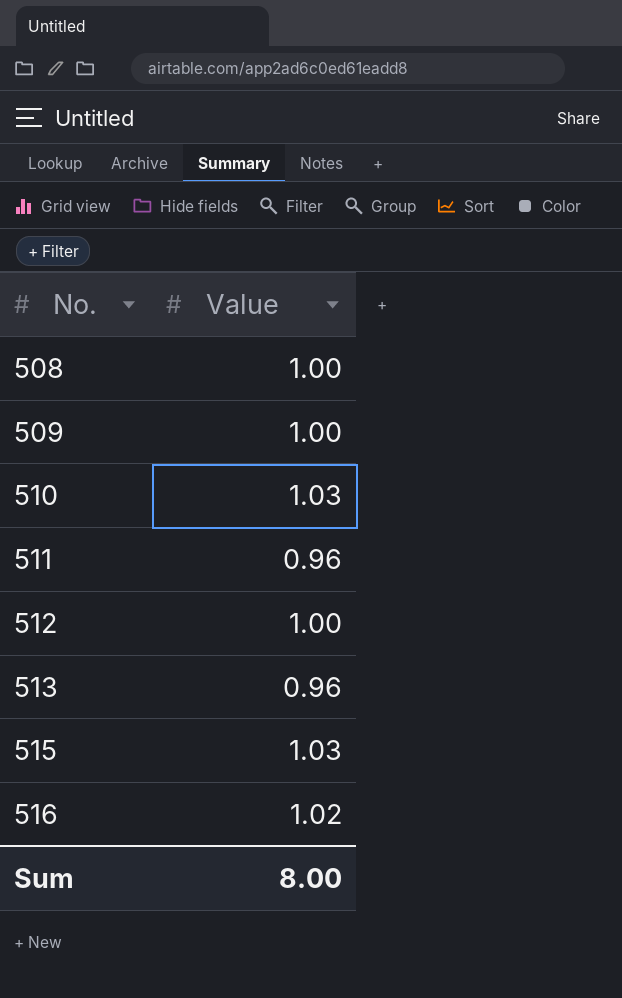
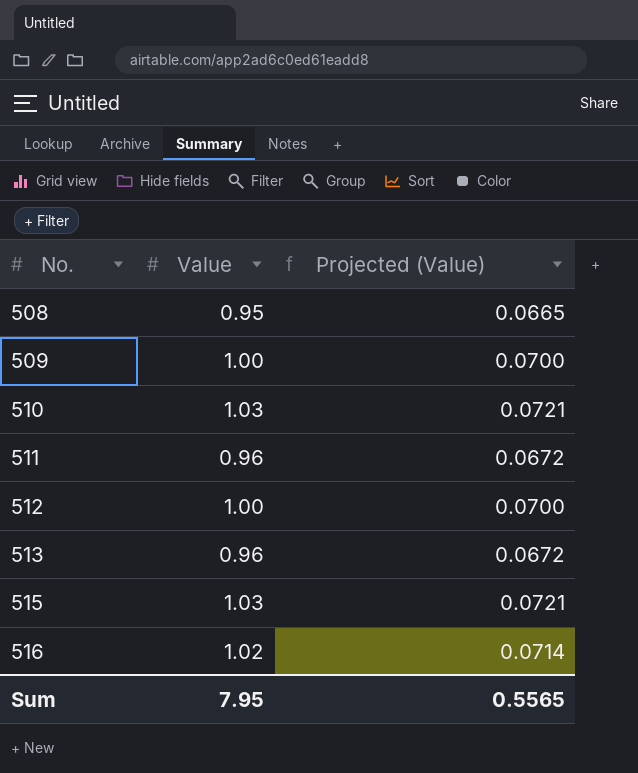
column Projected (Value) | formula: none -> [Value] * 0.07
508 | Value: 1.00 -> 0.95
Sum | Value: 8.00 -> 7.95

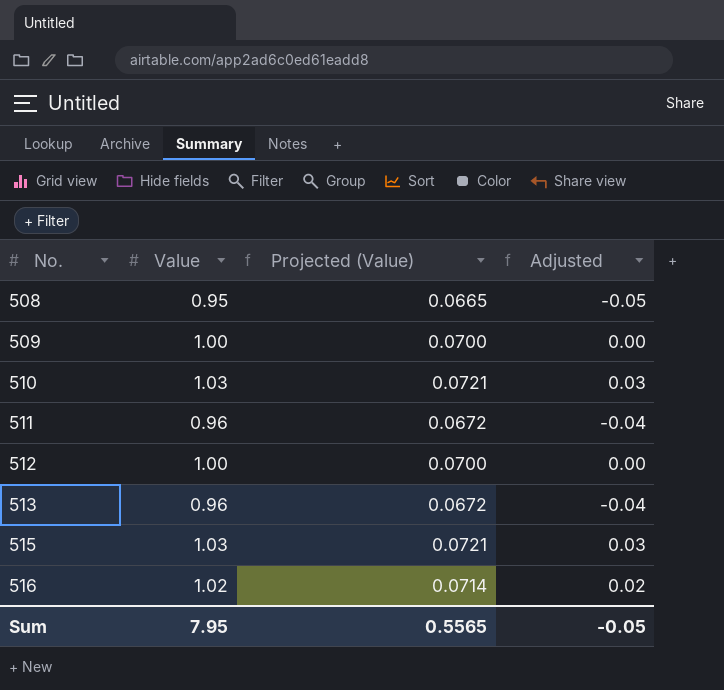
column Adjusted | formula: none -> [Value] - 1

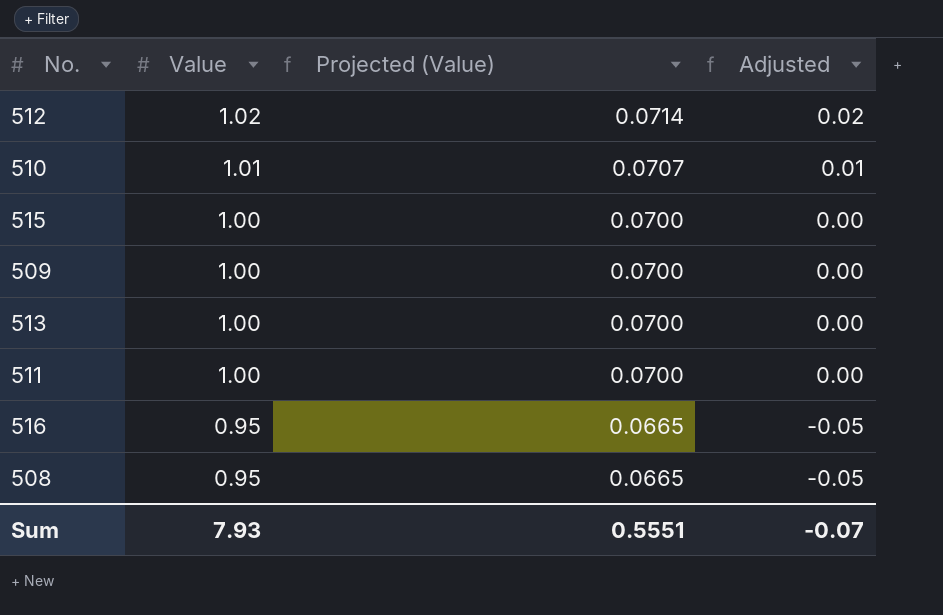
row order: No. ascending -> Value descending
512 | Value: 1.00 -> 1.02
512 | Projected (Value): 0.0700 -> 0.0714
512 | Adjusted: 0.00 -> 0.02
510 | Value: 1.03 -> 1.01
510 | Projected (Value): 0.0721 -> 0.0707
510 | Adjusted: 0.03 -> 0.01
515 | Value: 1.03 -> 1.00
515 | Projected (Value): 0.0721 -> 0.0700
515 | Adjusted: 0.03 -> 0.00
513 | Value: 0.96 -> 1.00
513 | Projected (Value): 0.0672 -> 0.0700
513 | Adjusted: -0.04 -> 0.00
511 | Value: 0.96 -> 1.00
511 | Projected (Value): 0.0672 -> 0.0700
511 | Adjusted: -0.04 -> 0.00
516 | Value: 1.02 -> 0.95
516 | Projected (Value): 0.0714 -> 0.0665
516 | Adjusted: 0.02 -> -0.05
Sum | Value: 7.95 -> 7.93
Sum | Projected (Value): 0.5565 -> 0.5551
Sum | Adjusted: -0.05 -> -0.07

